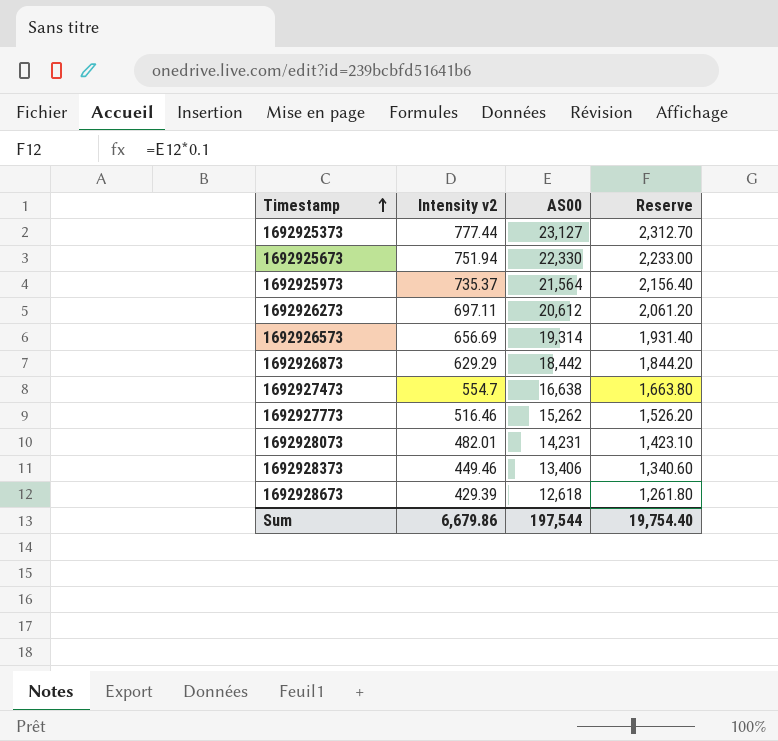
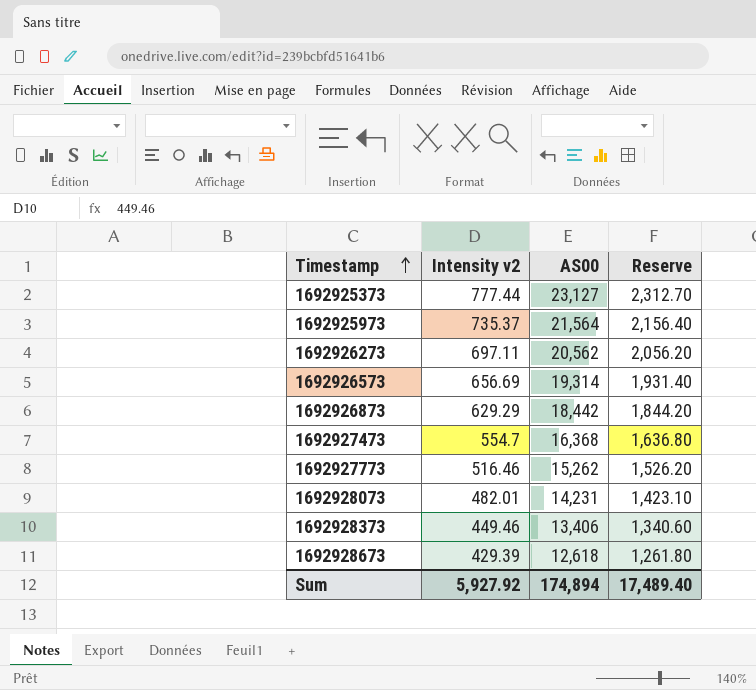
row 1692925673: 751.94 | 22,330 | 2,233.00 -> none
1692926273 | AS00: 20,612 -> 20,562
1692926273 | Reserve: 2,061.20 -> 2,056.20
1692927473 | AS00: 16,638 -> 16,368
1692927473 | Reserve: 1,663.80 -> 1,636.80
Sum | Intensity v2: 6,679.86 -> 5,927.92
Sum | AS00: 197,544 -> 174,894
Sum | Reserve: 19,754.40 -> 17,489.40

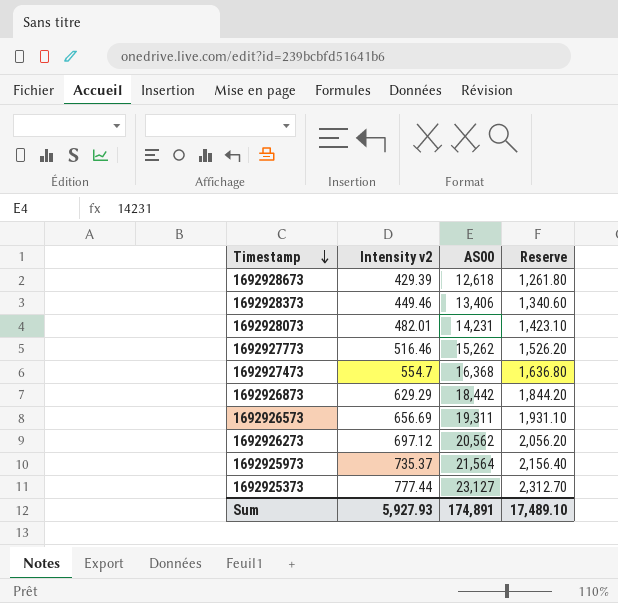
row order: Timestamp ascending -> Timestamp descending
1692926573 | AS00: 19,314 -> 19,311
1692926573 | Reserve: 1,931.40 -> 1,931.10
1692926273 | Intensity v2: 697.11 -> 697.12
Sum | Intensity v2: 5,927.92 -> 5,927.93
Sum | AS00: 174,894 -> 174,891
Sum | Reserve: 17,489.40 -> 17,489.10

